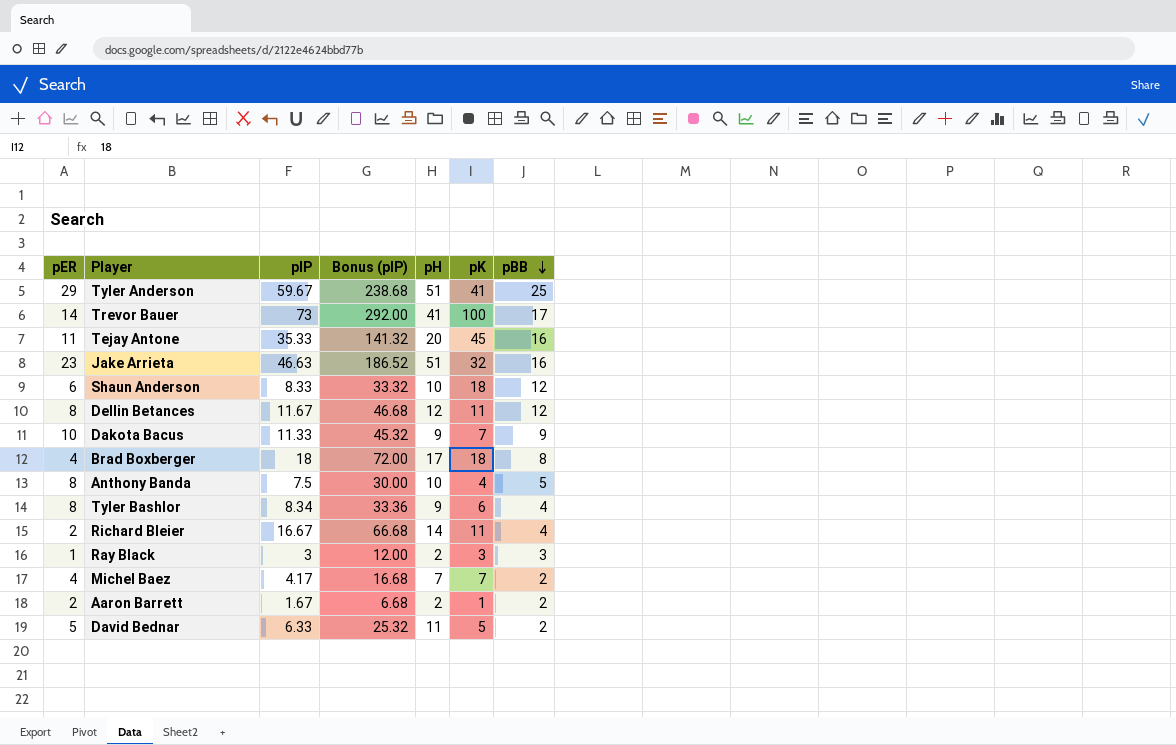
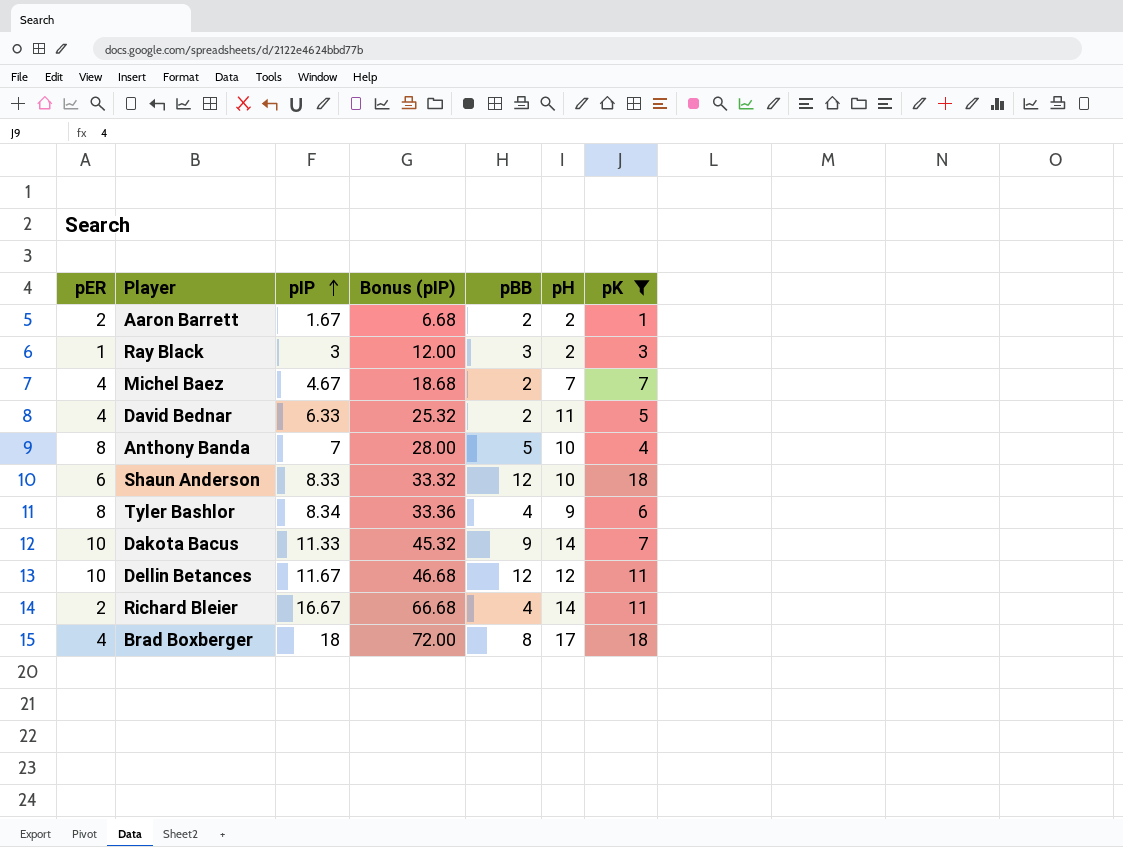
filter: none -> pK <= 18
row order: pBB descending -> pIP ascending
column pBB | position: 7 -> 5
Michel Baez | pIP: 4.17 -> 4.67
Michel Baez | Bonus (pIP): 16.68 -> 18.68
David Bednar | pER: 5 -> 4
Anthony Banda | pIP: 7.5 -> 7
Anthony Banda | Bonus (pIP): 30.00 -> 28.00
Dakota Bacus | pH: 9 -> 14
Dellin Betances | pER: 8 -> 10

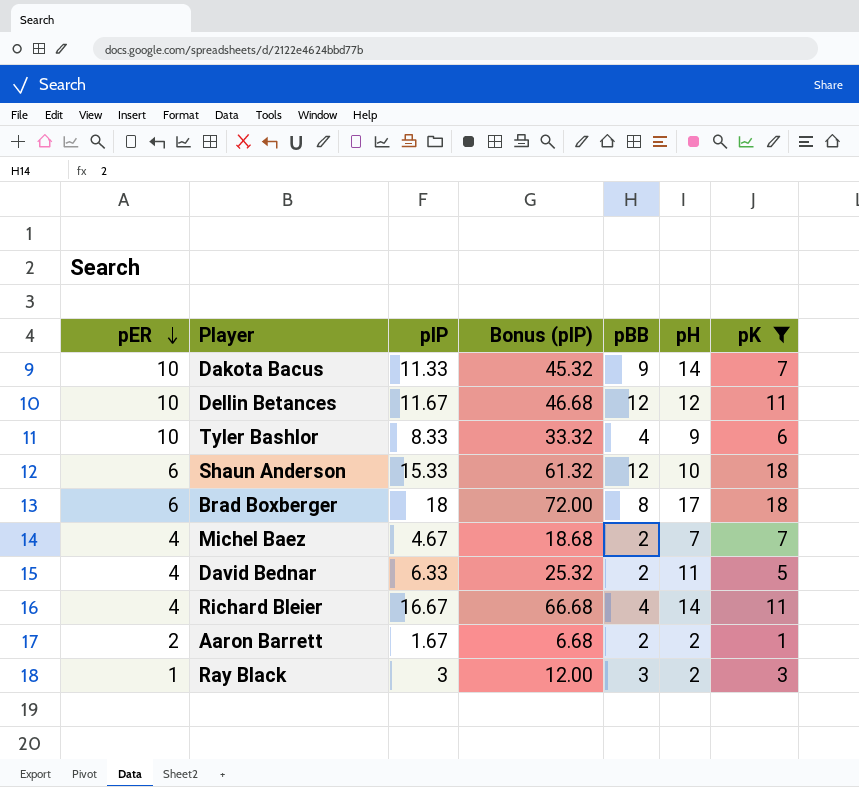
row order: pIP ascending -> pER descending
row Anthony Banda: 8 | 7 | 28.00 | 5 | 10 | 4 -> none
Tyler Bashlor | pER: 8 -> 10
Tyler Bashlor | pIP: 8.34 -> 8.33
Tyler Bashlor | Bonus (pIP): 33.36 -> 33.32
Shaun Anderson | pIP: 8.33 -> 15.33
Shaun Anderson | Bonus (pIP): 33.32 -> 61.32
Brad Boxberger | pER: 4 -> 6
Richard Bleier | pER: 2 -> 4

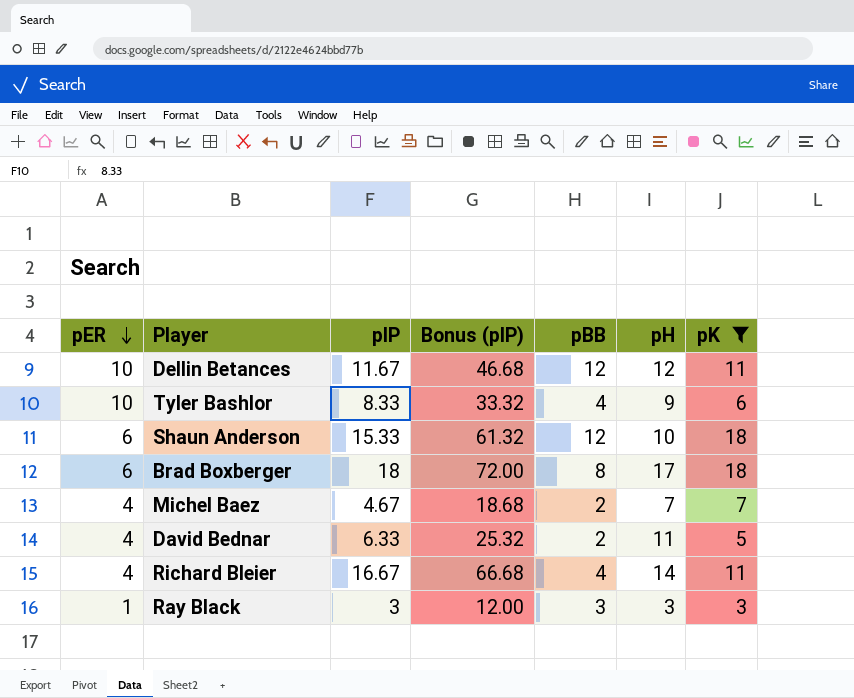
row Dakota Bacus: 10 | 11.33 | 45.32 | 9 | 14 | 7 -> none
row Aaron Barrett: 2 | 1.67 | 6.68 | 2 | 2 | 1 -> none
Ray Black | pH: 2 -> 3

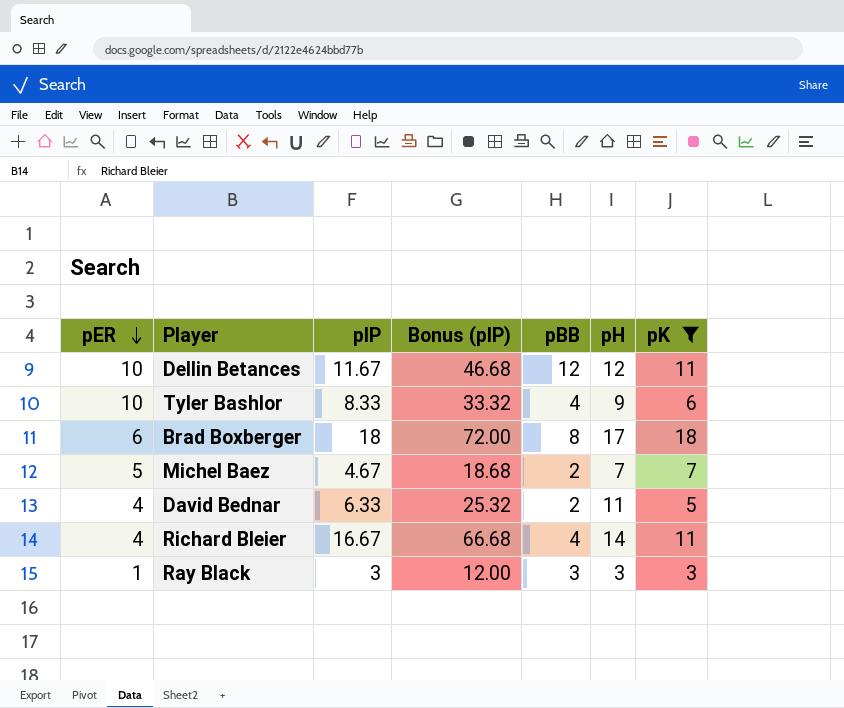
row Shaun Anderson: 6 | 15.33 | 61.32 | 12 | 10 | 18 -> none
Michel Baez | pER: 4 -> 5

